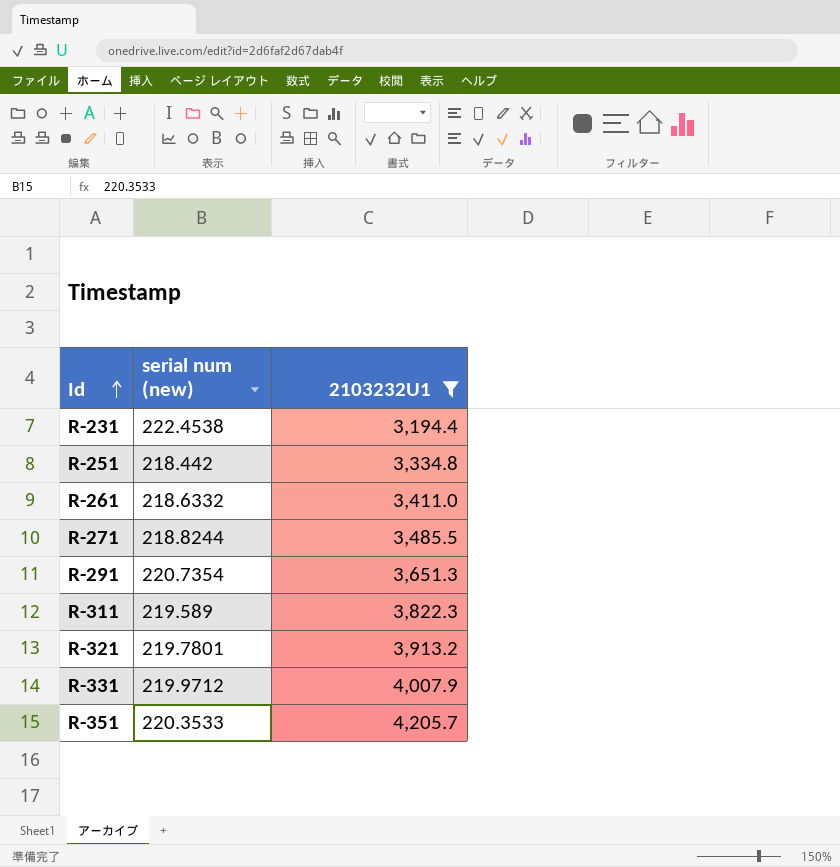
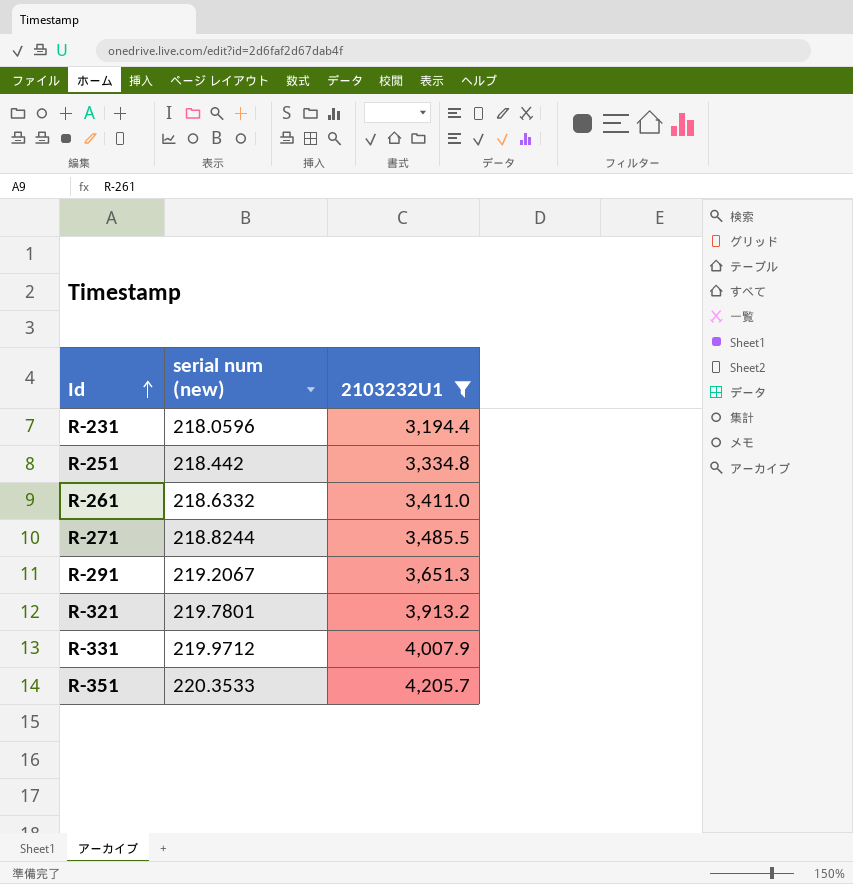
row R-311: 219.589 | 3,822.3 -> none
R-231 | serial num (new): 222.4538 -> 218.0596
R-291 | serial num (new): 220.7354 -> 219.2067

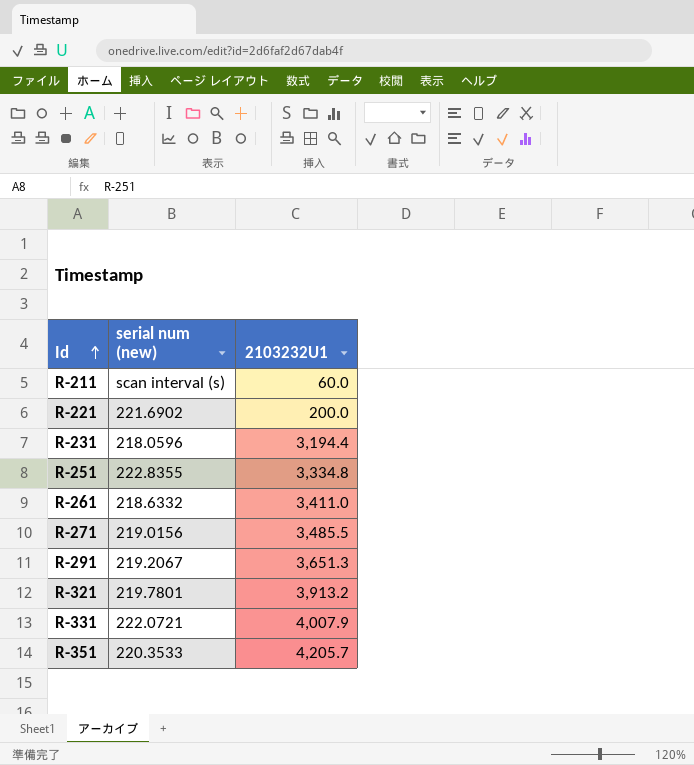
filter: 2103232U1 >= 3,194.4 -> none
R-251 | serial num (new): 218.442 -> 222.8355
R-271 | serial num (new): 218.8244 -> 219.0156
R-331 | serial num (new): 219.9712 -> 222.0721

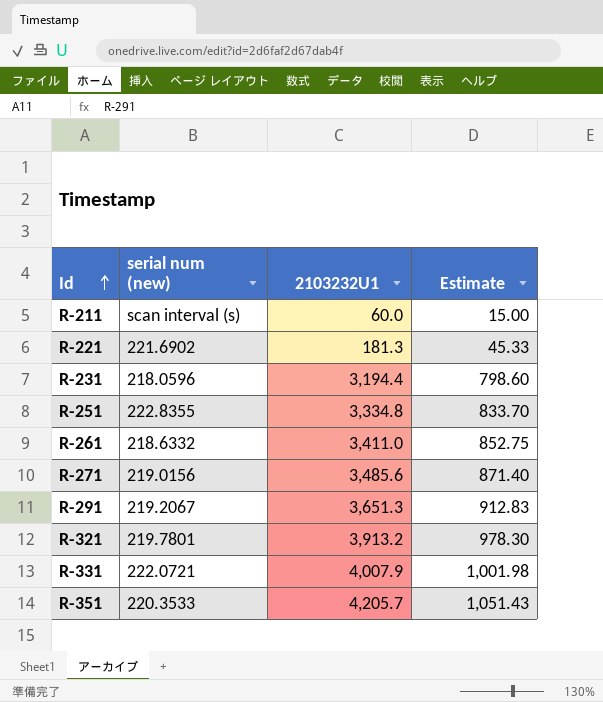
column Estimate | formula: none -> [2103232U1] * 0.25
R-221 | 2103232U1: 200.0 -> 181.3
R-271 | 2103232U1: 3,485.5 -> 3,485.6

